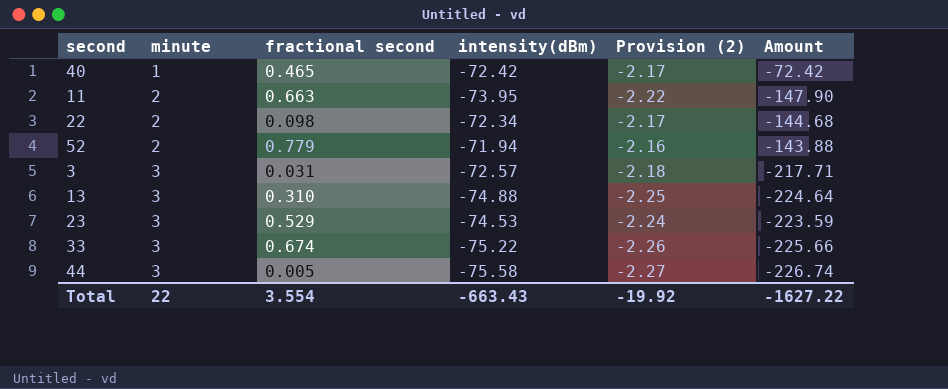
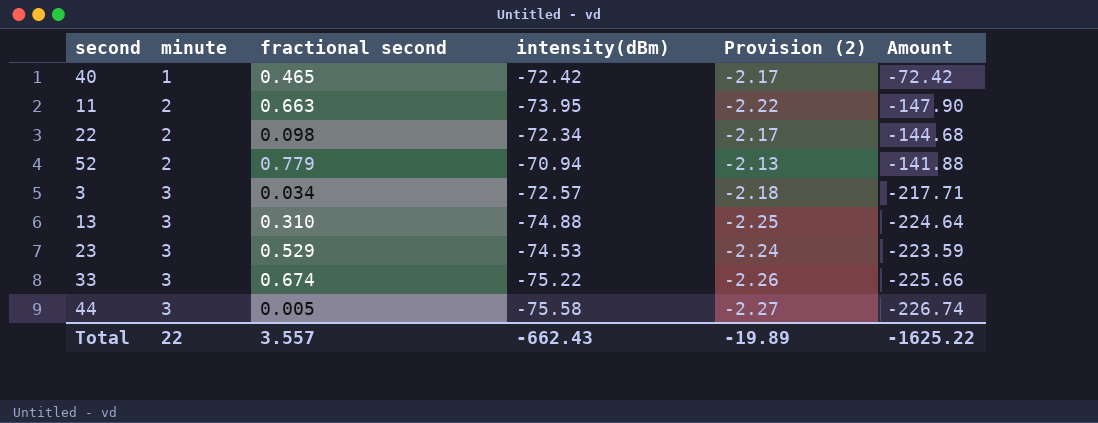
52 | intensity(dBm): -71.94 -> -70.94
52 | Provision (2): -2.16 -> -2.13
52 | Amount: -143.88 -> -141.88
3 | fractional second: 0.031 -> 0.034
Total | fractional second: 3.554 -> 3.557
Total | intensity(dBm): -663.43 -> -662.43
Total | Provision (2): -19.92 -> -19.89
Total | Amount: -1627.22 -> -1625.22

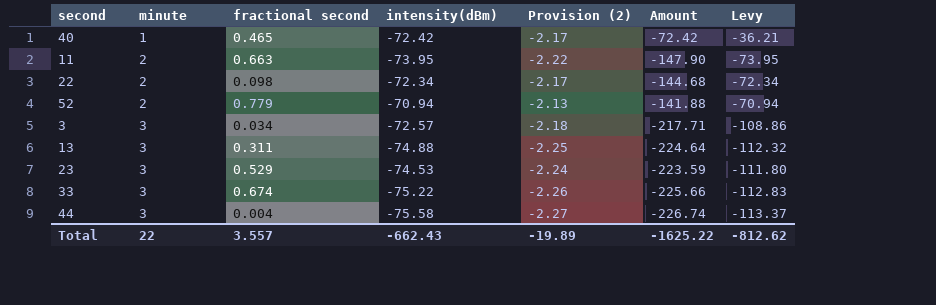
column Levy | formula: none -> [Amount] * 0.5
13 | fractional second: 0.310 -> 0.311
44 | fractional second: 0.005 -> 0.004

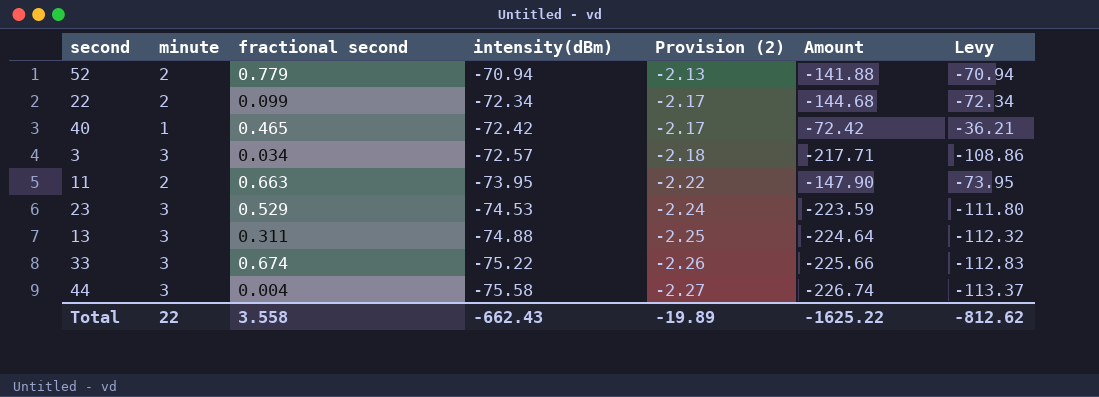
row order: minute ascending -> intensity(dBm) descending
22 | fractional second: 0.098 -> 0.099
Total | fractional second: 3.557 -> 3.558

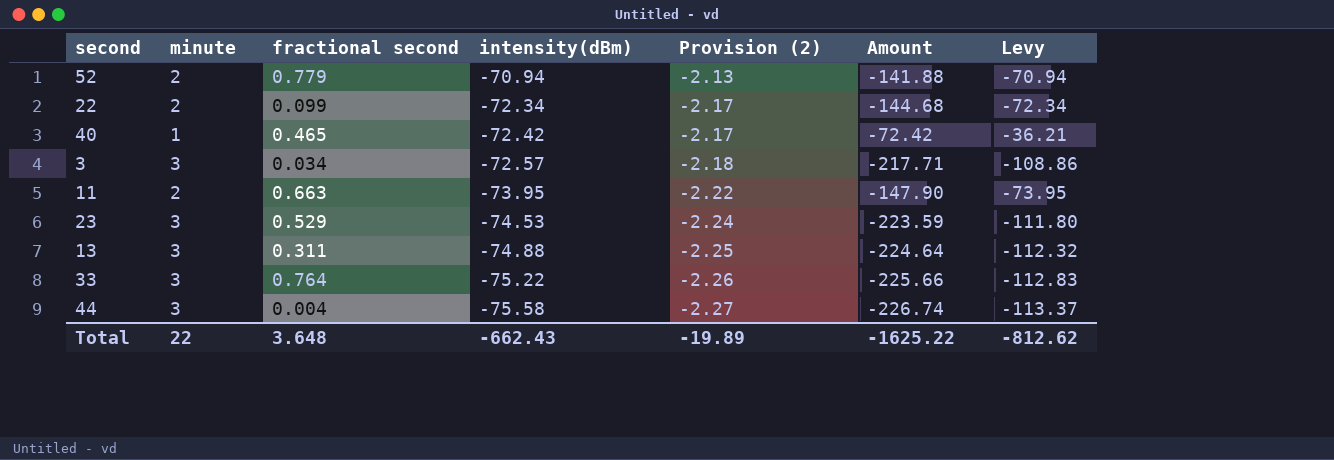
33 | fractional second: 0.674 -> 0.764
Total | fractional second: 3.558 -> 3.648

